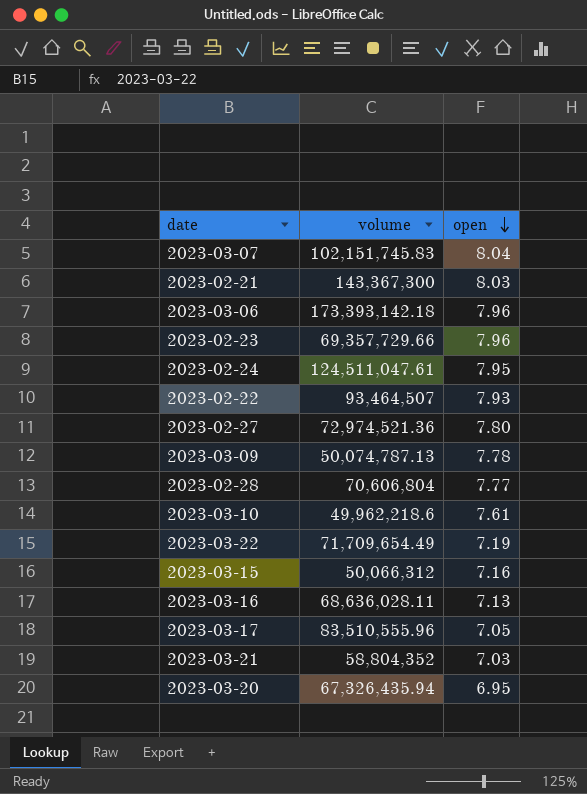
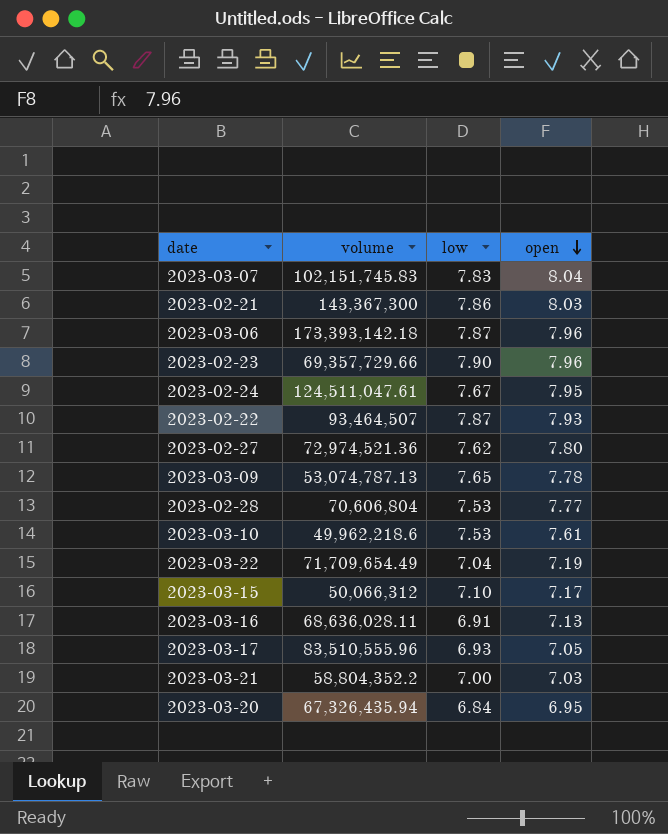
column low | position: none -> 3
2023-03-09 | volume: 50,074,787.13 -> 53,074,787.13
2023-03-15 | open: 7.16 -> 7.17
2023-03-21 | volume: 58,804,352 -> 58,804,352.2

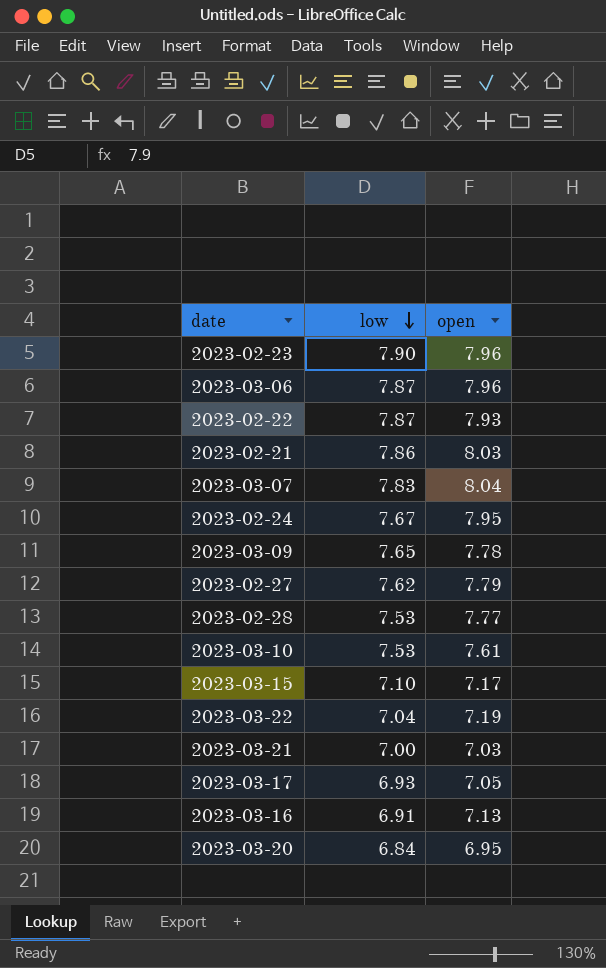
row order: open descending -> low descending
column volume | position: 2 -> none
2023-02-27 | open: 7.80 -> 7.79

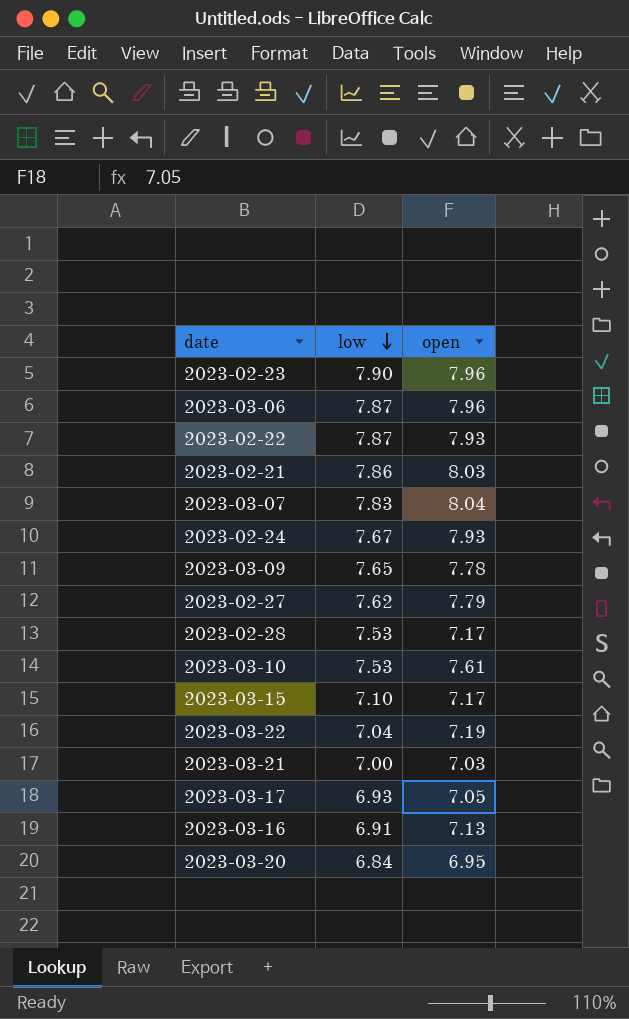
2023-02-24 | open: 7.95 -> 7.93
2023-02-28 | open: 7.77 -> 7.17

